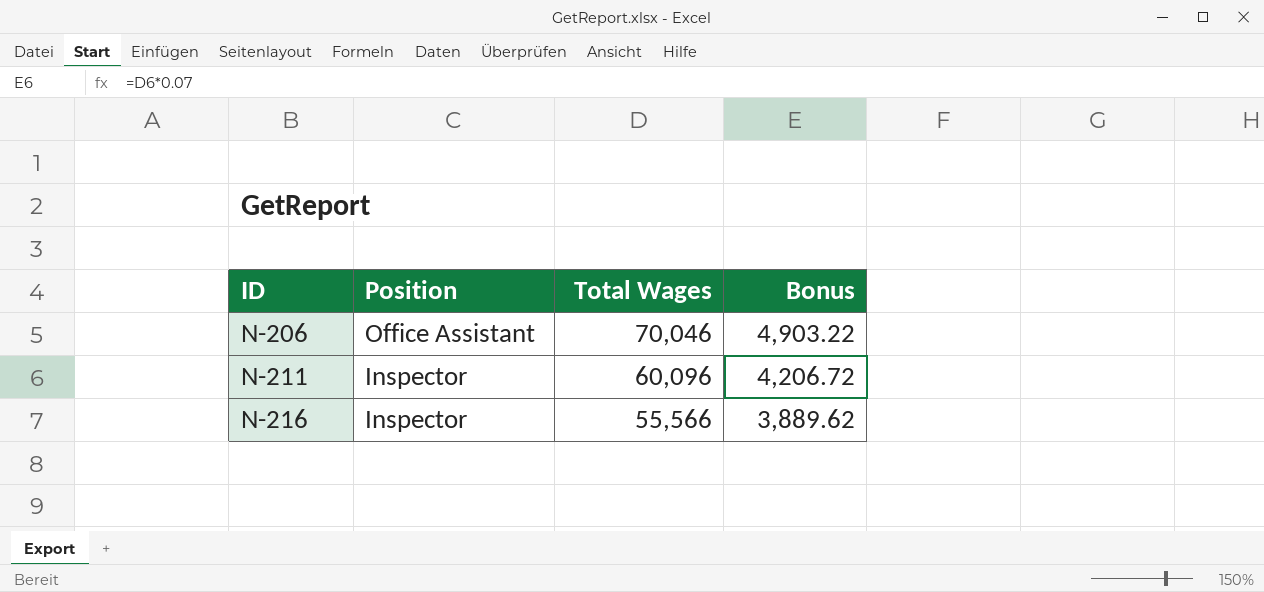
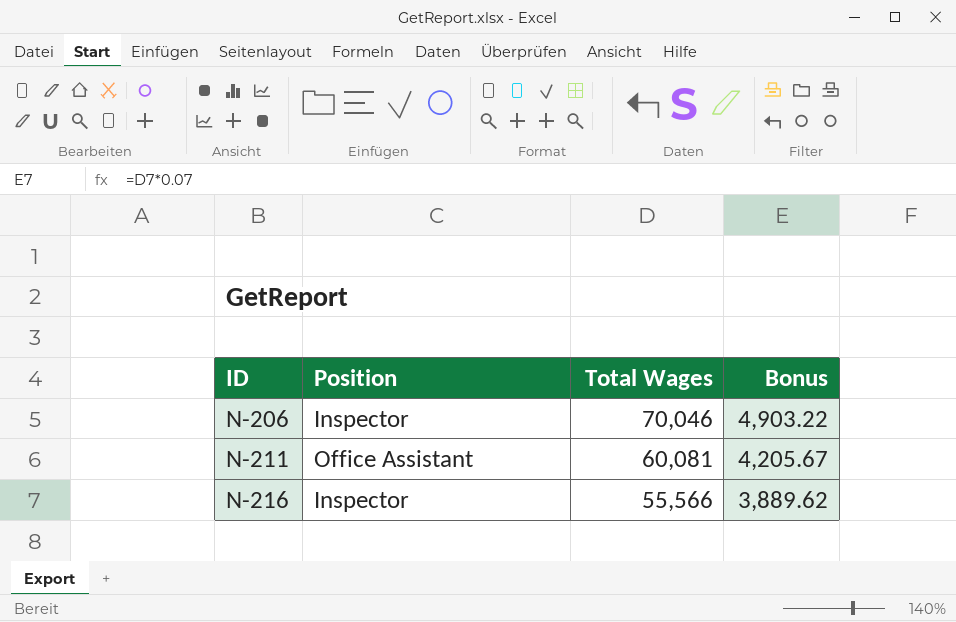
N-206 | Position: Office Assistant -> Inspector
N-211 | Position: Inspector -> Office Assistant
N-211 | Total Wages: 60,096 -> 60,081
N-211 | Bonus: 4,206.72 -> 4,205.67

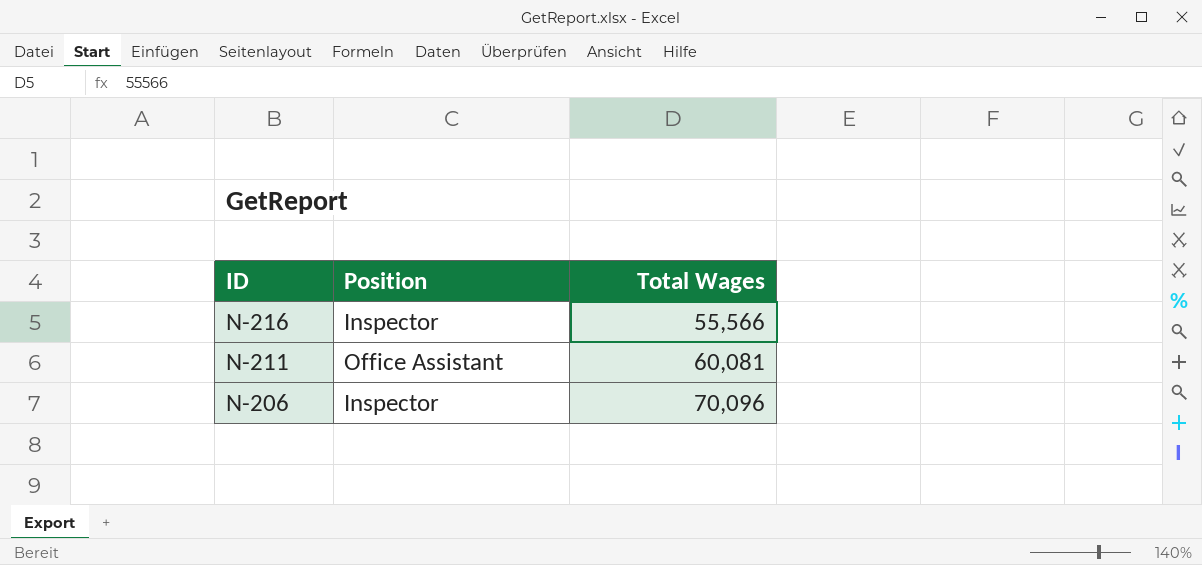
row order: ID ascending -> ID descending
column Bonus | formula: [Total Wages] * 0.07 -> none
N-206 | Total Wages: 70,046 -> 70,096

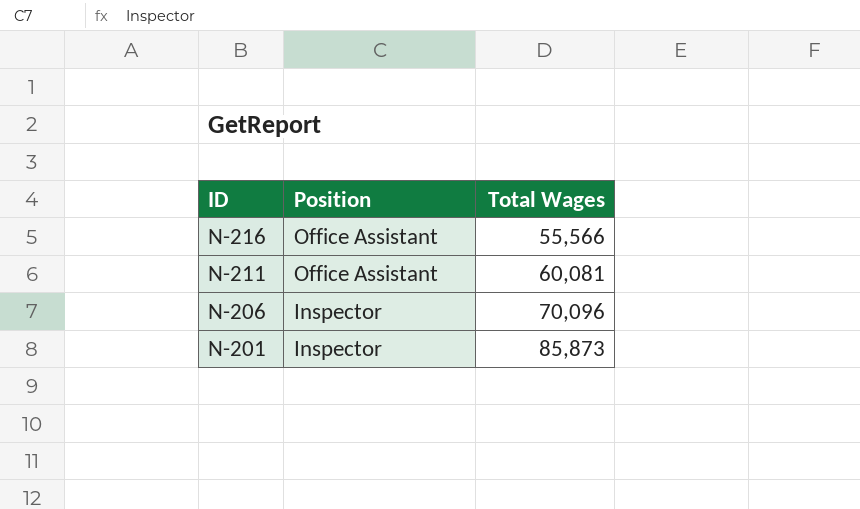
N-216 | Position: Inspector -> Office Assistant
row N-201: none -> Inspector | 85,873

